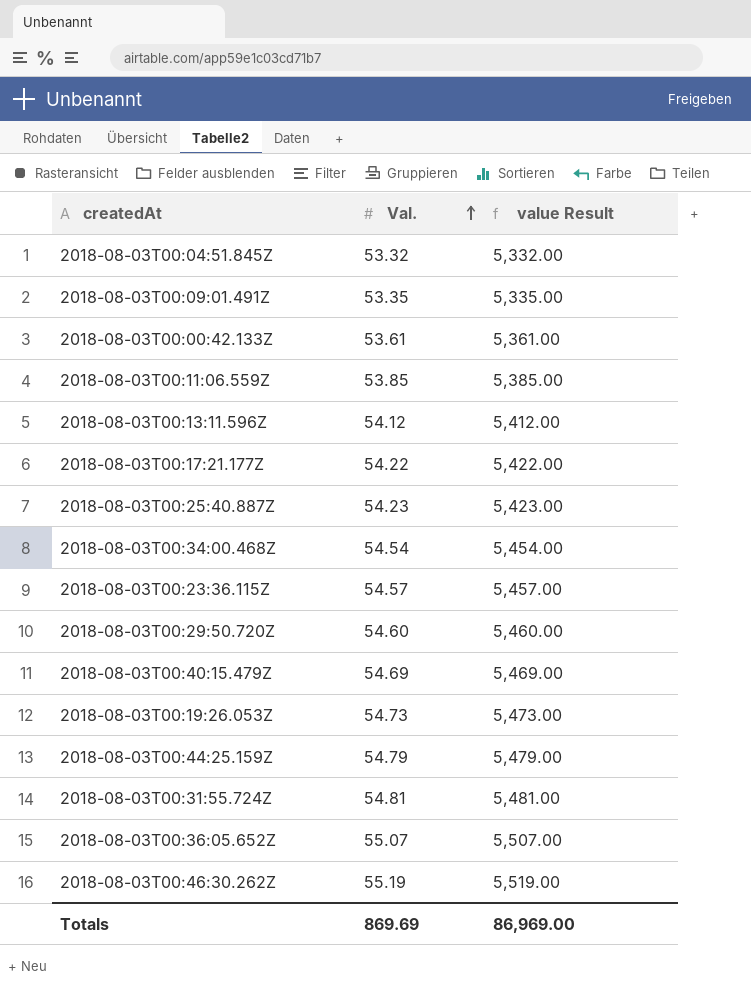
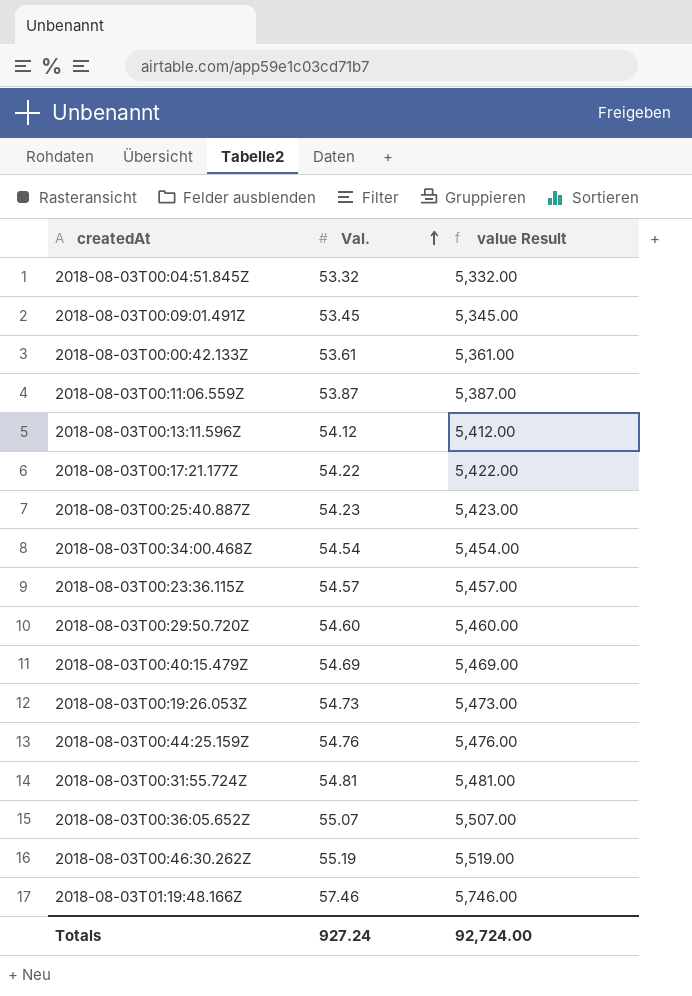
2018-08-03T00:09:01.491Z | Val.: 53.35 -> 53.45
2018-08-03T00:09:01.491Z | value Result: 5,335.00 -> 5,345.00
2018-08-03T00:11:06.559Z | Val.: 53.85 -> 53.87
2018-08-03T00:11:06.559Z | value Result: 5,385.00 -> 5,387.00
2018-08-03T00:44:25.159Z | Val.: 54.79 -> 54.76
2018-08-03T00:44:25.159Z | value Result: 5,479.00 -> 5,476.00
row 2018-08-03T01:19:48.166Z: none -> 57.46 | 5,746.00
Totals | Val.: 869.69 -> 927.24
Totals | value Result: 86,969.00 -> 92,724.00

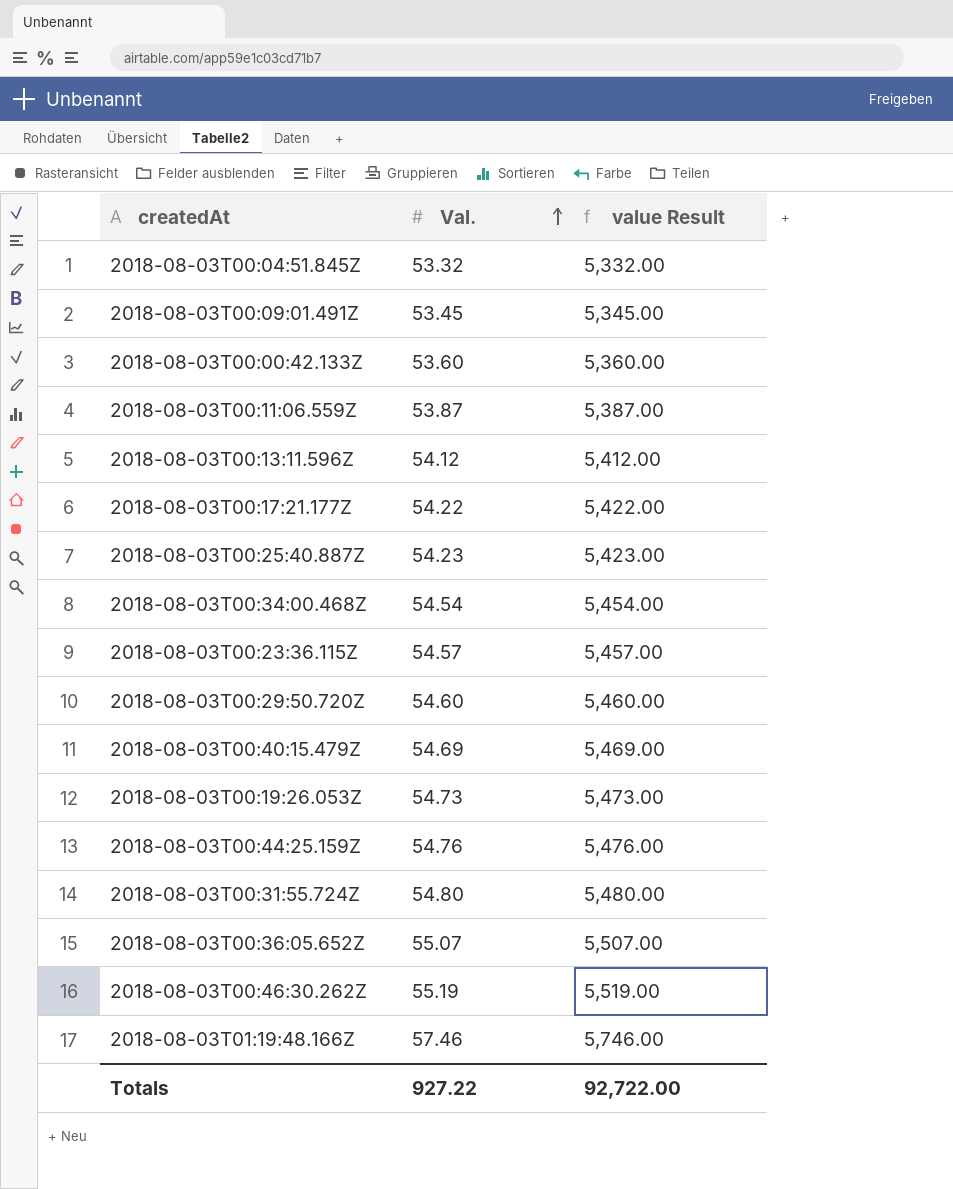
2018-08-03T00:00:42.133Z | Val.: 53.61 -> 53.60
2018-08-03T00:00:42.133Z | value Result: 5,361.00 -> 5,360.00
2018-08-03T00:31:55.724Z | Val.: 54.81 -> 54.80
2018-08-03T00:31:55.724Z | value Result: 5,481.00 -> 5,480.00
Totals | Val.: 927.24 -> 927.22
Totals | value Result: 92,724.00 -> 92,722.00

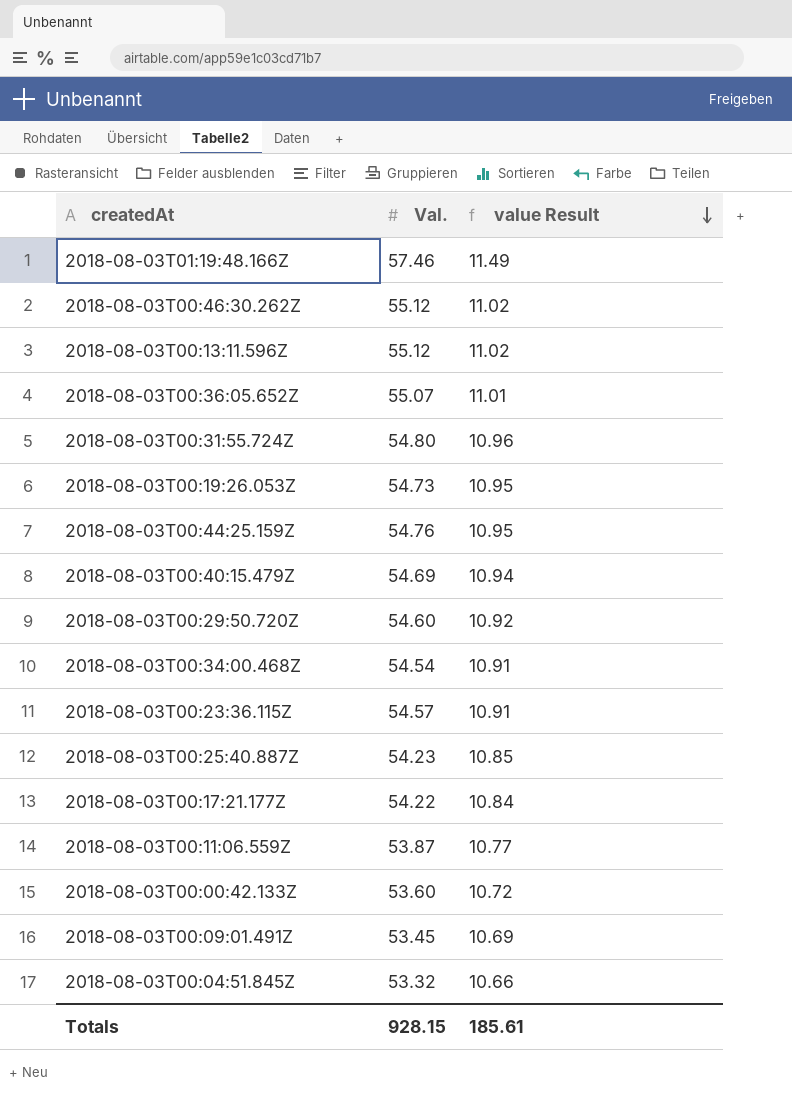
row order: Val. ascending -> value Result descending
column value Result | formula: [Val.] * 100 -> [Val.] * 0.2
2018-08-03T00:46:30.262Z | Val.: 55.19 -> 55.12
2018-08-03T00:13:11.596Z | Val.: 54.12 -> 55.12
Totals | Val.: 927.22 -> 928.15
Totals | value Result: 92,722.00 -> 185.61

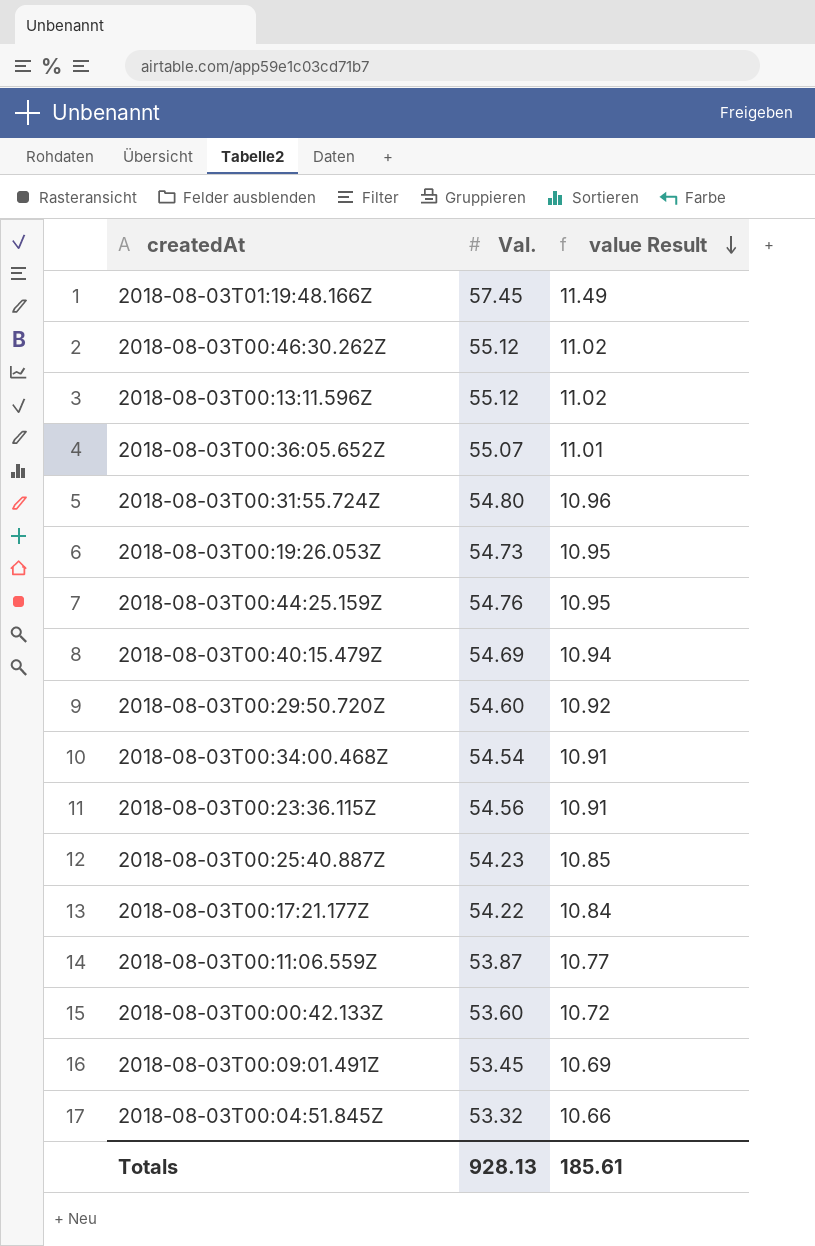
2018-08-03T01:19:48.166Z | Val.: 57.46 -> 57.45
2018-08-03T00:23:36.115Z | Val.: 54.57 -> 54.56
Totals | Val.: 928.15 -> 928.13

